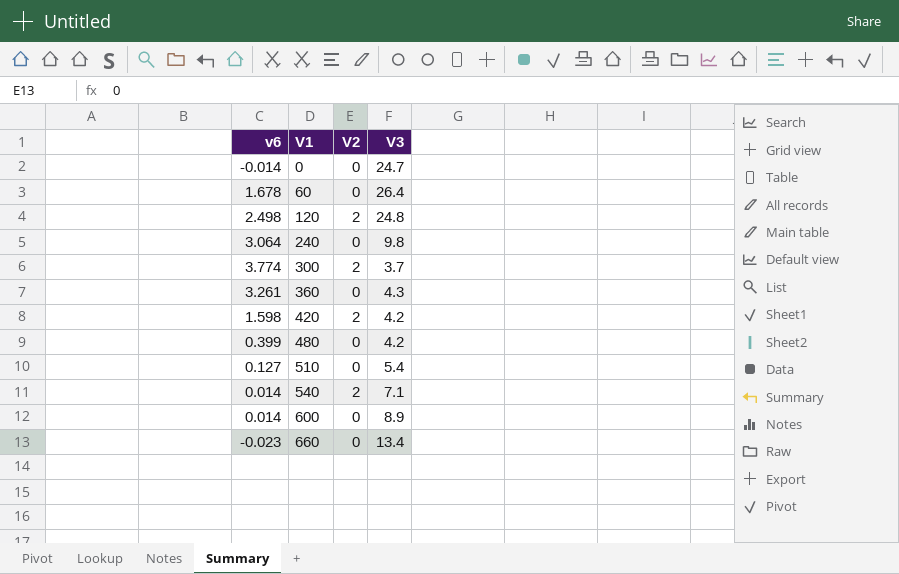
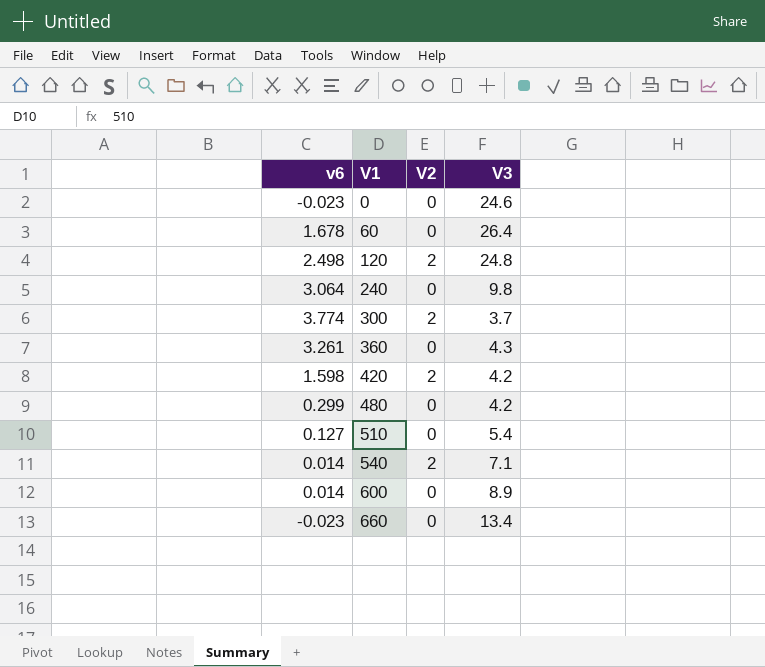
0 | v6: -0.014 -> -0.023
0 | V3: 24.7 -> 24.6
480 | v6: 0.399 -> 0.299

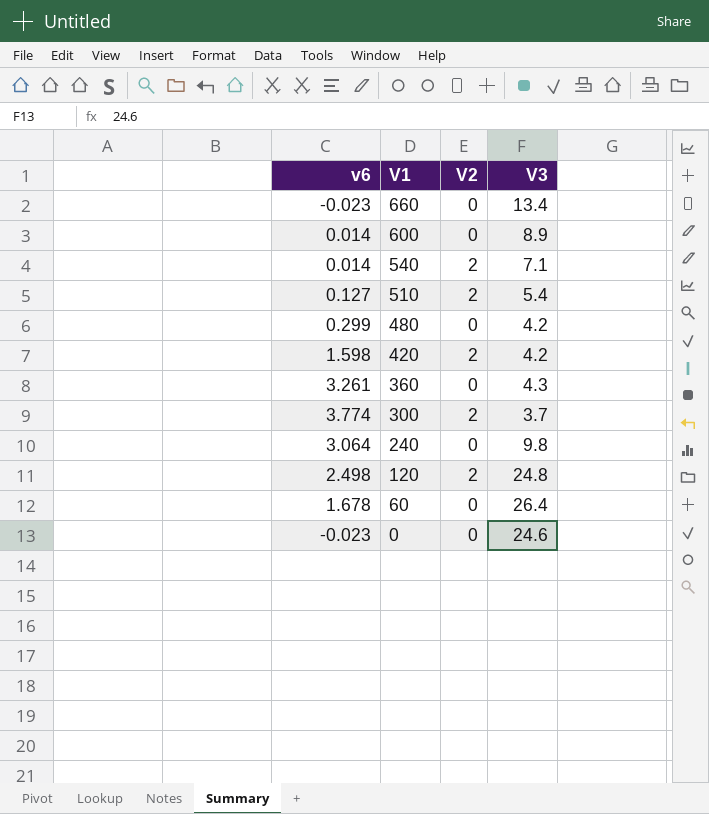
row order: V1 ascending -> V1 descending
510 | V2: 0 -> 2

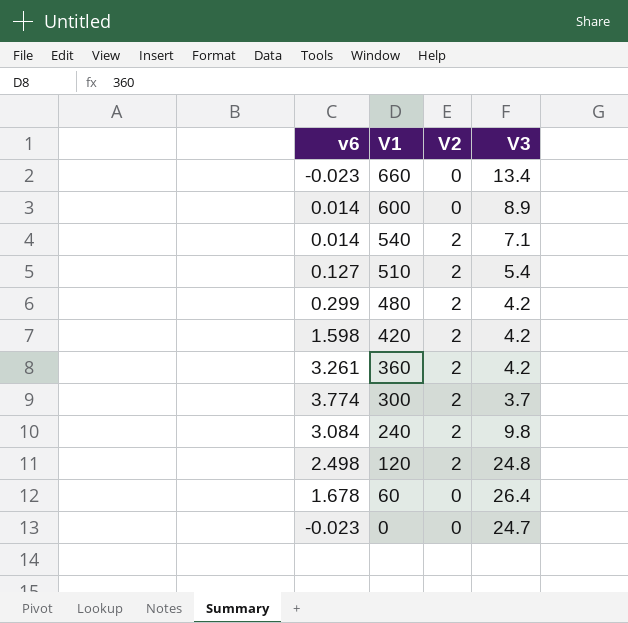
480 | V2: 0 -> 2
360 | V2: 0 -> 2
360 | V3: 4.3 -> 4.2
240 | v6: 3.064 -> 3.084
240 | V2: 0 -> 2
0 | V3: 24.6 -> 24.7

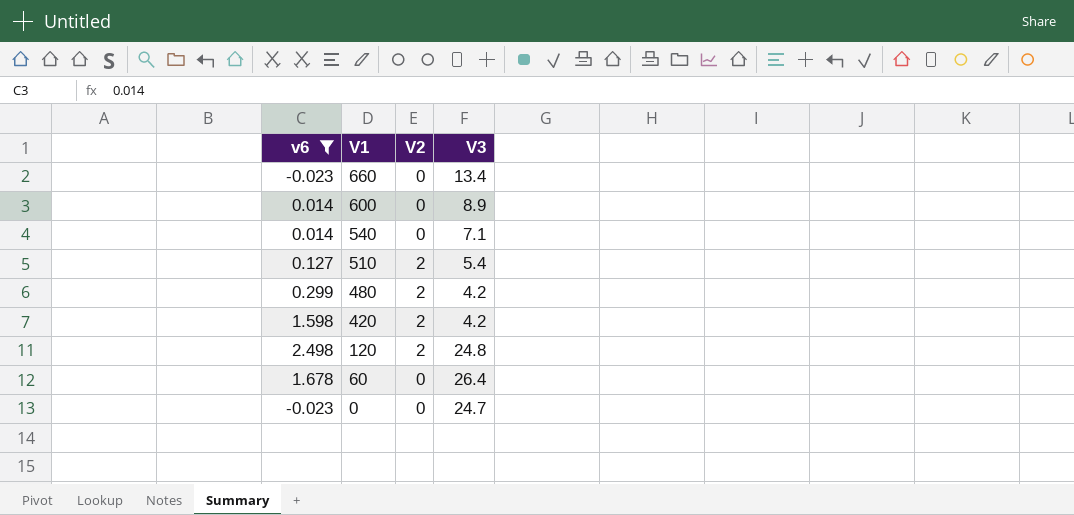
filter: none -> v6 <= 2.498
540 | V2: 2 -> 0

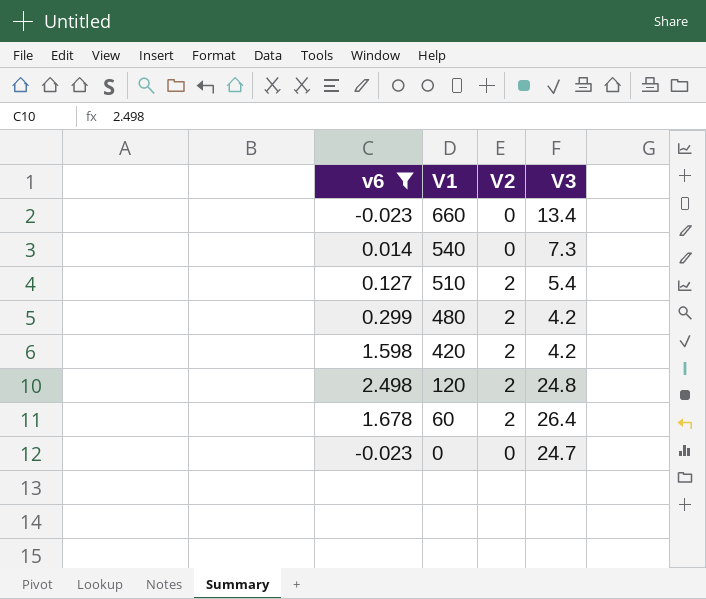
row 600: 0.014 | 0 | 8.9 -> none
540 | V3: 7.1 -> 7.3
60 | V2: 0 -> 2

